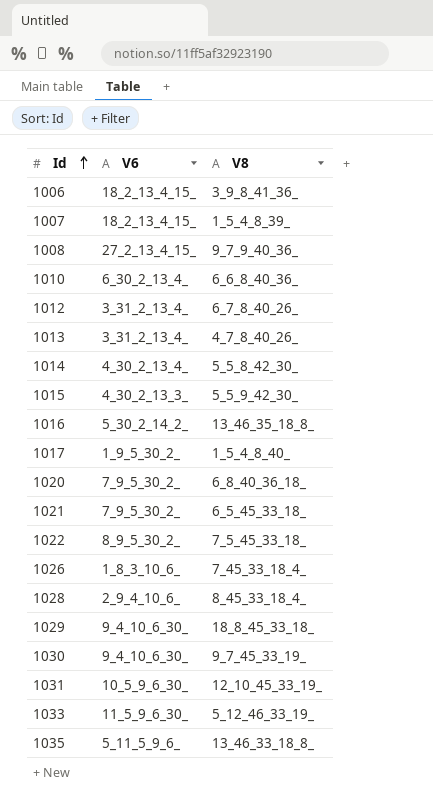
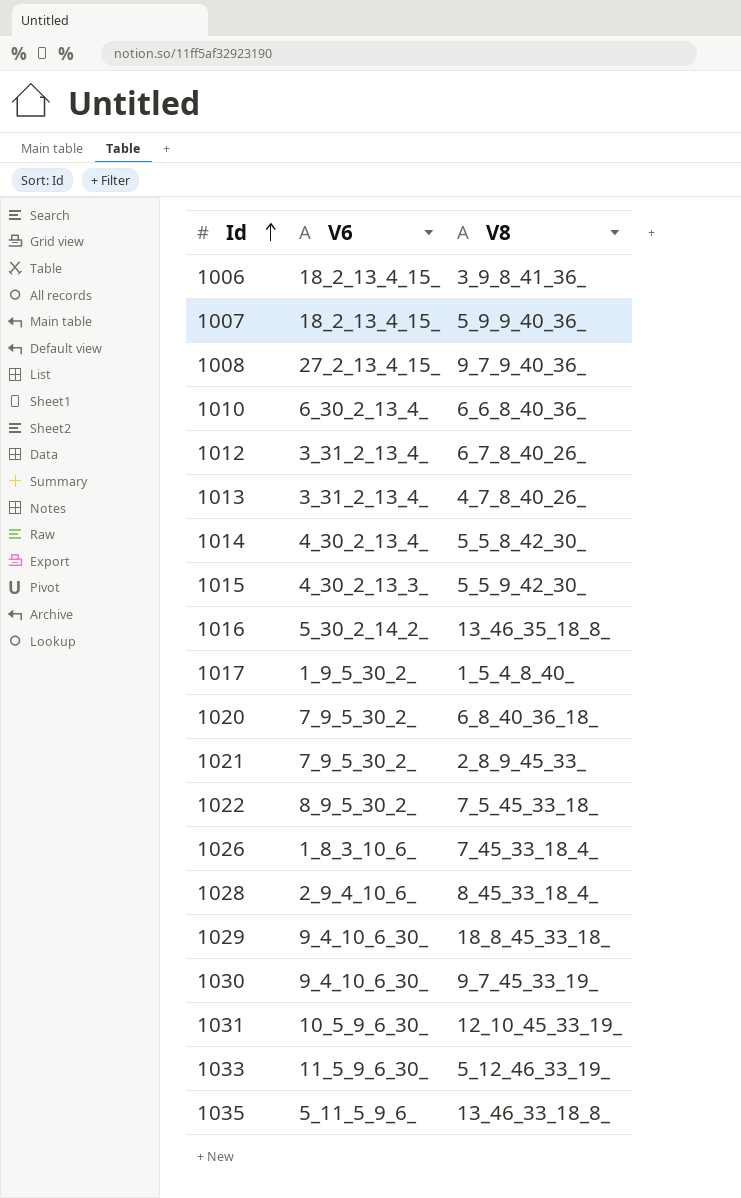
1007 | V8: 1_5_4_8_39_ -> 5_9_9_40_36_
1021 | V8: 6_5_45_33_18_ -> 2_8_9_45_33_

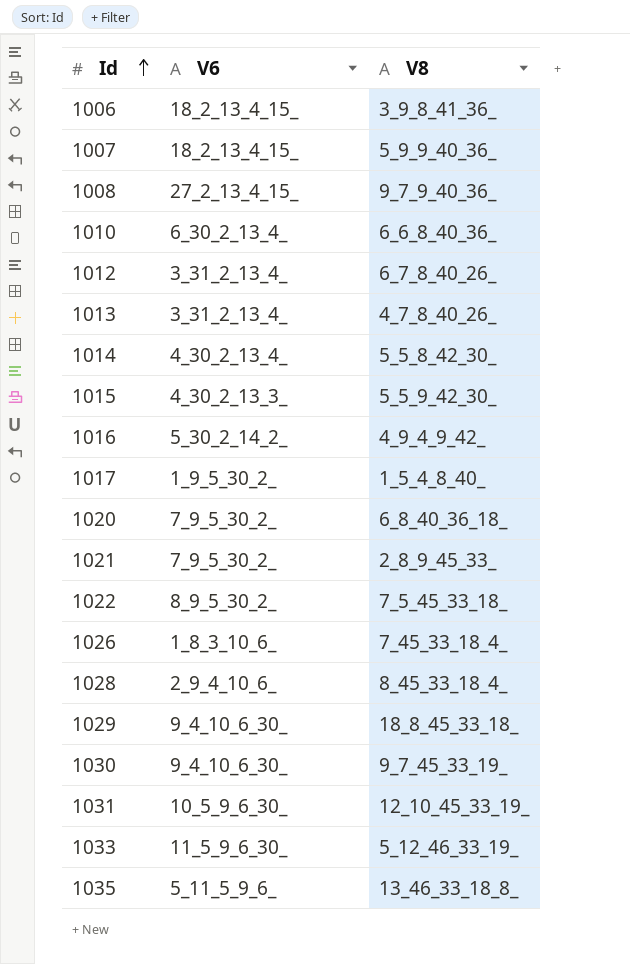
1016 | V8: 13_46_35_18_8_ -> 4_9_4_9_42_

